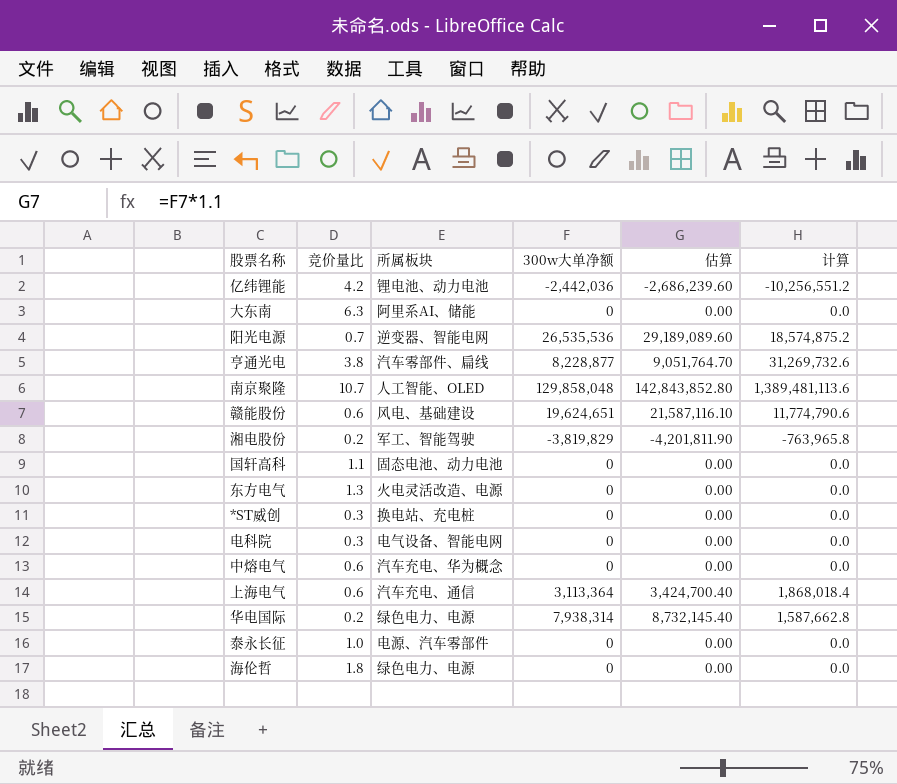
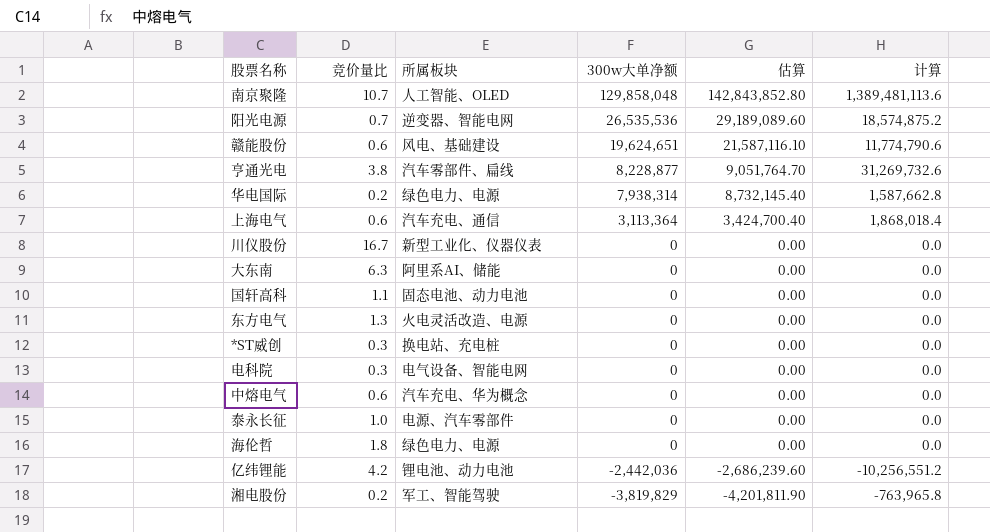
row order: none -> 300w大单净额 descending
row 川仪股份: none -> 16.7 | 新型工业化、仪器仪表 | 0 | 0.00 | 0.0

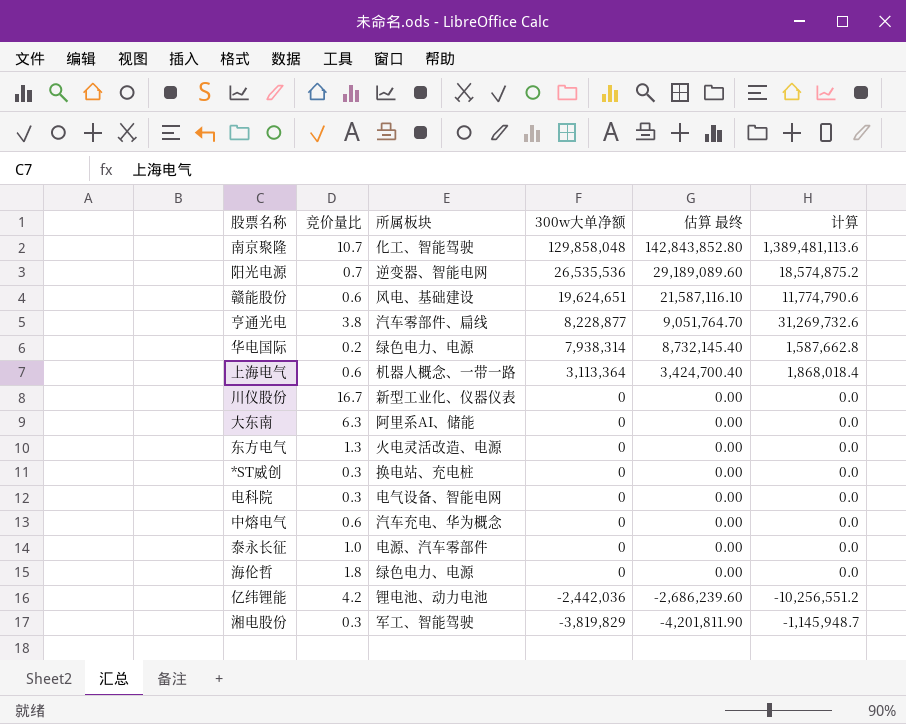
column name: 估算 -> 估算 最终
row 国轩高科: 1.1 | 固态电池、动力电池 | 0 | 0.00 | 0.0 -> none
南京聚隆 | 所属板块: 人工智能、OLED -> 化工、智能驾驶
上海电气 | 所属板块: 汽车充电、通信 -> 机器人概念、一带一路
湘电股份 | 竞价量比: 0.2 -> 0.3
湘电股份 | 计算: -763,965.8 -> -1,145,948.7

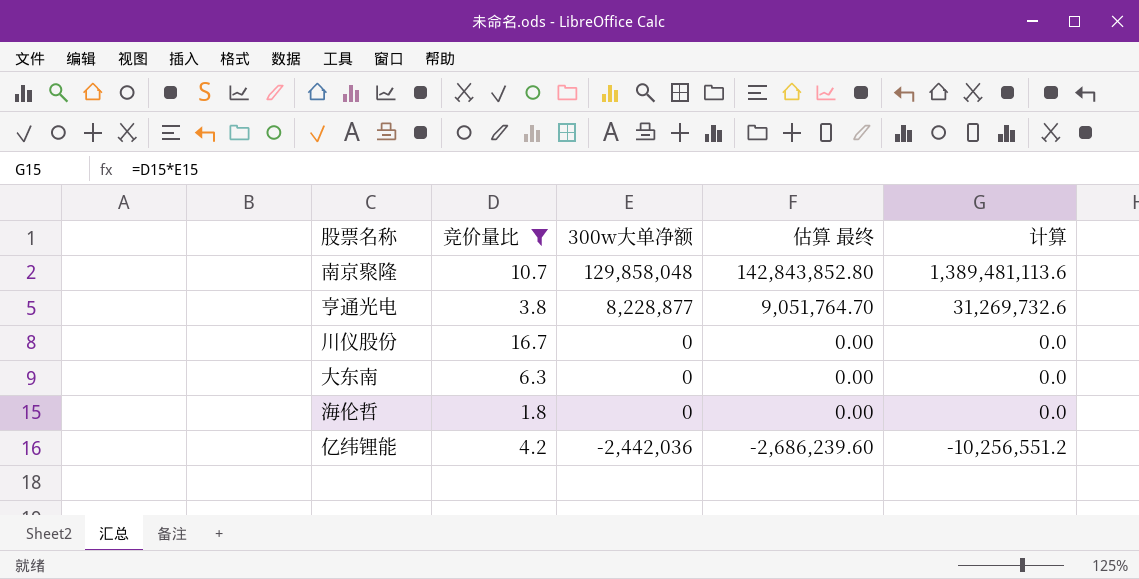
filter: none -> 竞价量比 >= 1.8
column 所属板块 | position: 3 -> none

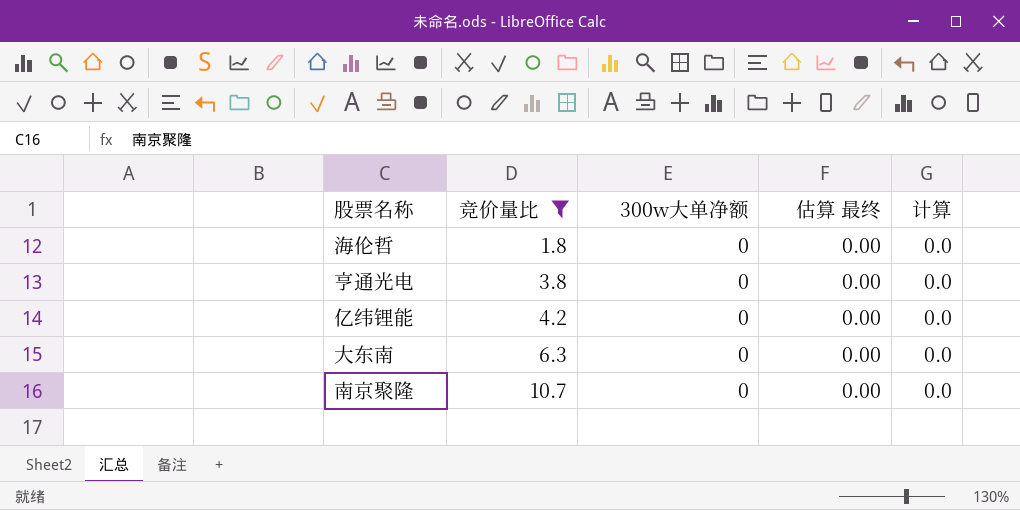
row order: 300w大单净额 descending -> 竞价量比 ascending
row 川仪股份: 16.7 | 0 | 0.00 | 0.0 -> none
亨通光电 | 300w大单净额: 8,228,877 -> 0
亨通光电 | 估算 最终: 9,051,764.70 -> 0.00
亨通光电 | 计算: 31,269,732.6 -> 0.0
亿纬锂能 | 300w大单净额: -2,442,036 -> 0
亿纬锂能 | 估算 最终: -2,686,239.60 -> 0.00
亿纬锂能 | 计算: -10,256,551.2 -> 0.0
南京聚隆 | 300w大单净额: 129,858,048 -> 0
南京聚隆 | 估算 最终: 142,843,852.80 -> 0.00
南京聚隆 | 计算: 1,389,481,113.6 -> 0.0

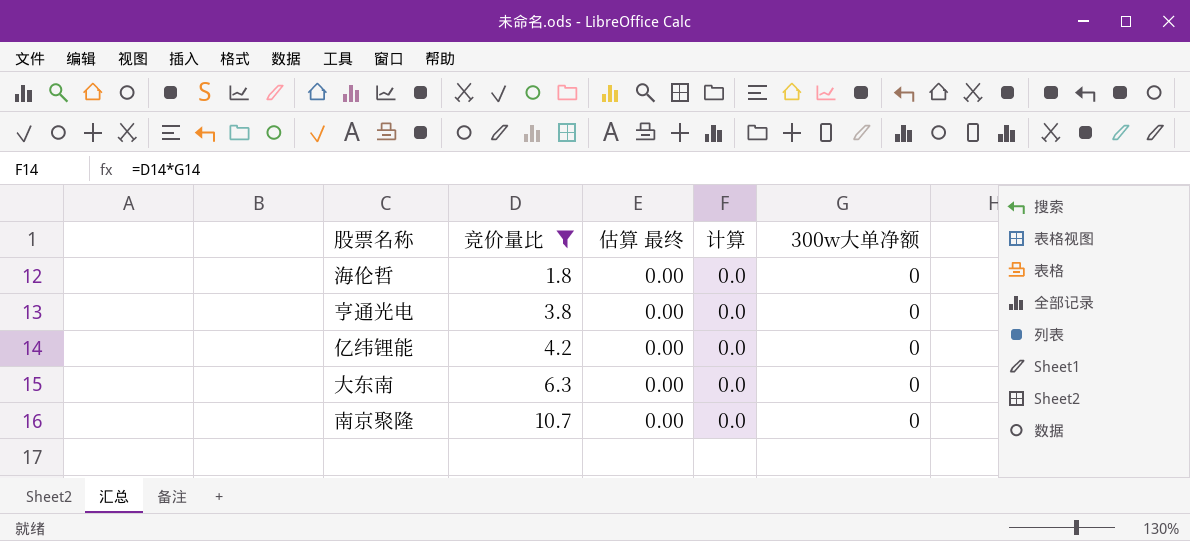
column 300w大单净额 | position: 3 -> 5

